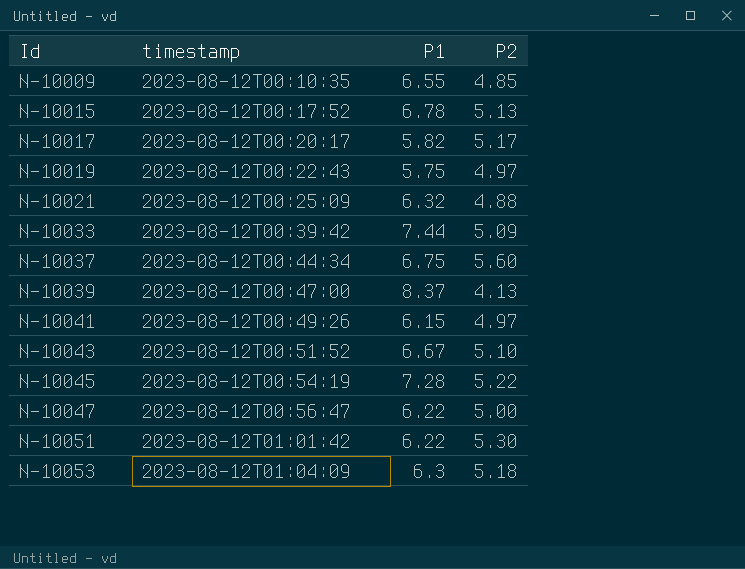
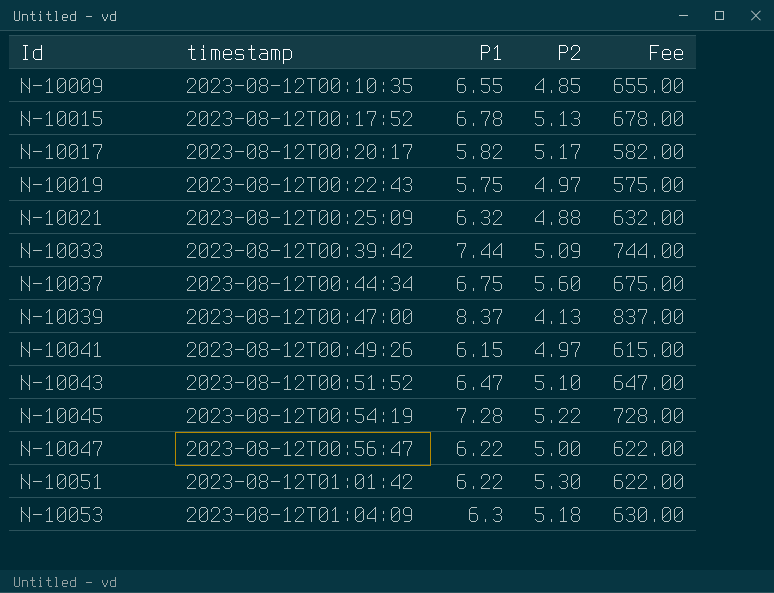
column Fee | formula: none -> [P1] * 100
N-10043 | P1: 6.67 -> 6.47

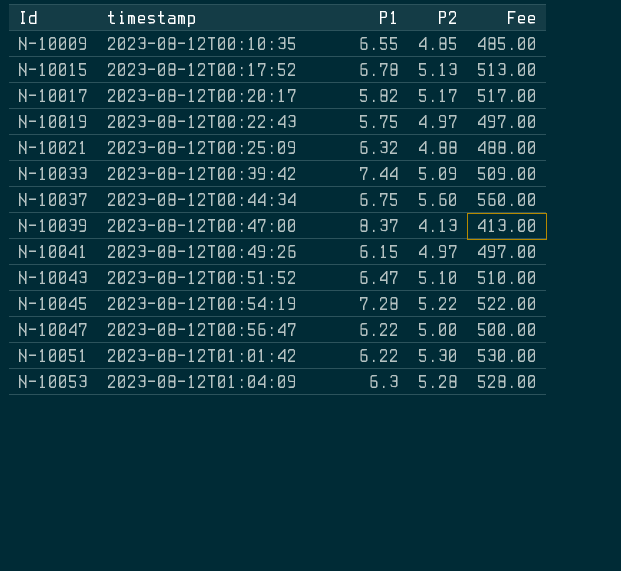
column Fee | formula: [P1] * 100 -> [P2] * 100
N-10053 | P2: 5.18 -> 5.28

